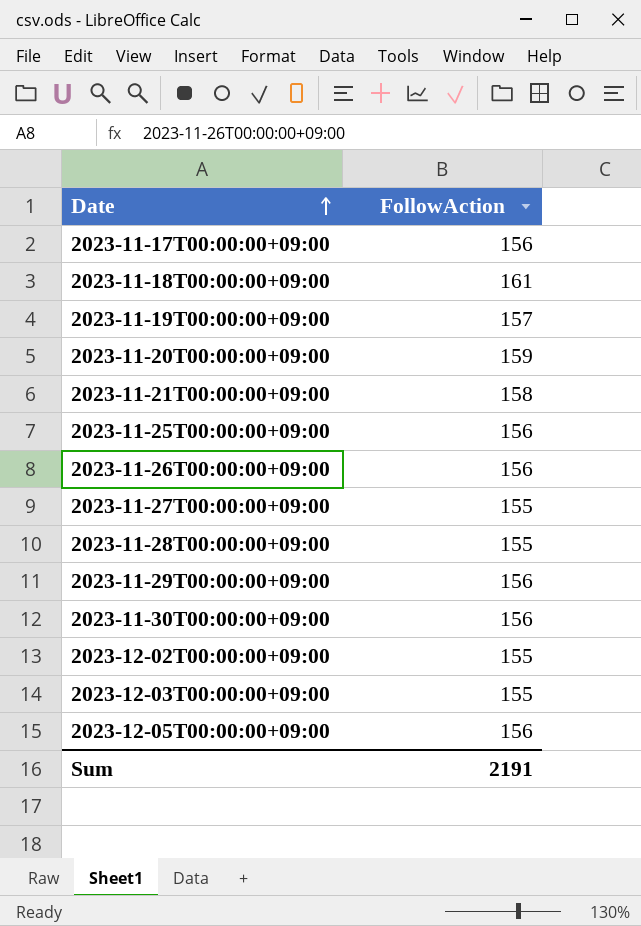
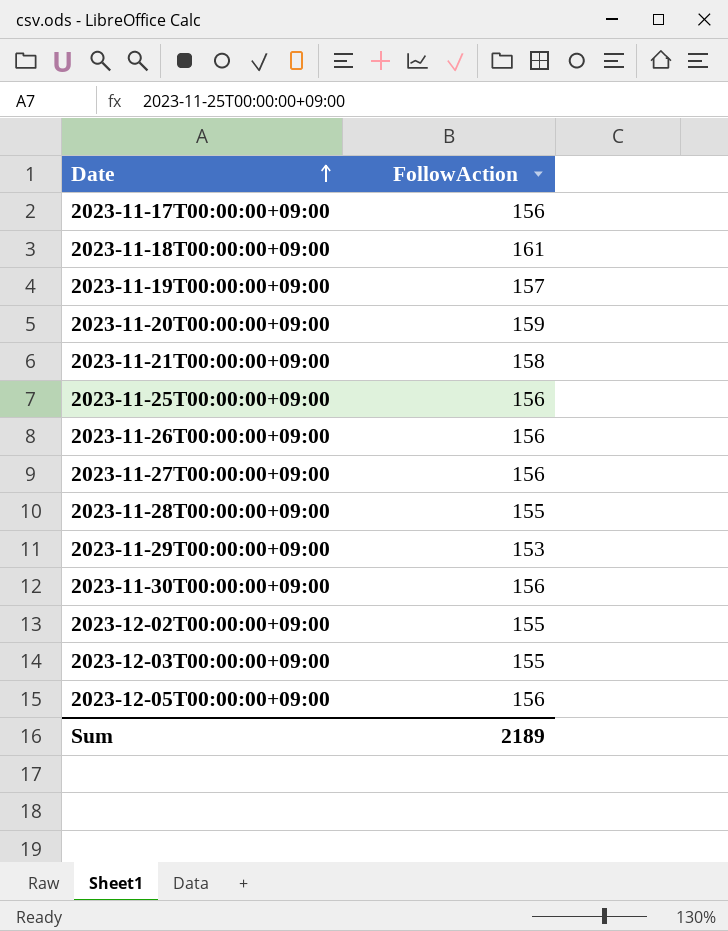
2023-11-27T00:00:00+09:00 | FollowAction: 155 -> 156
2023-11-29T00:00:00+09:00 | FollowAction: 156 -> 153
Sum | FollowAction: 2191 -> 2189

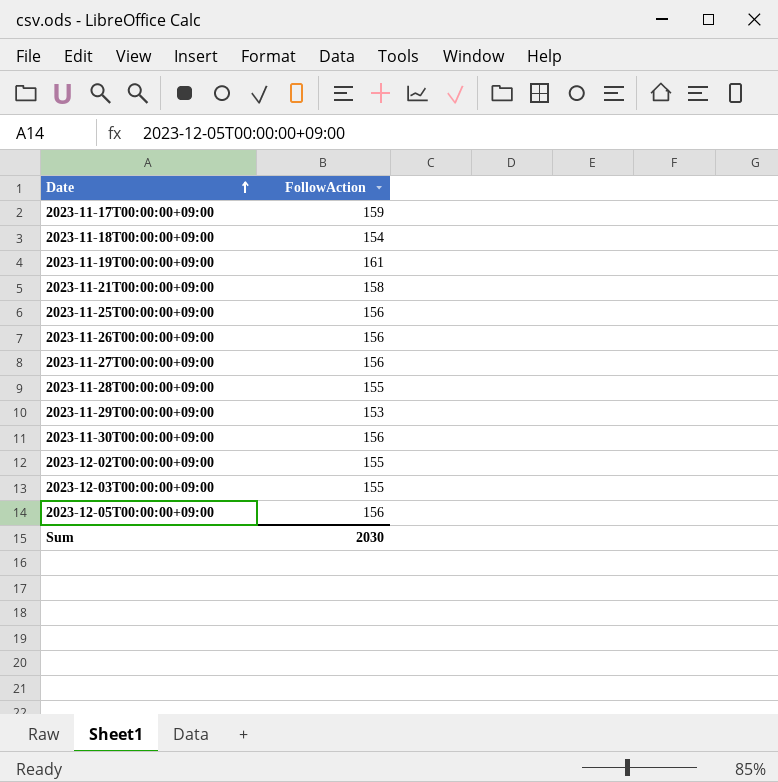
row 2023-11-20T00:00:00+09:00: 159 -> none
2023-11-17T00:00:00+09:00 | FollowAction: 156 -> 159
2023-11-18T00:00:00+09:00 | FollowAction: 161 -> 154
2023-11-19T00:00:00+09:00 | FollowAction: 157 -> 161
Sum | FollowAction: 2189 -> 2030

